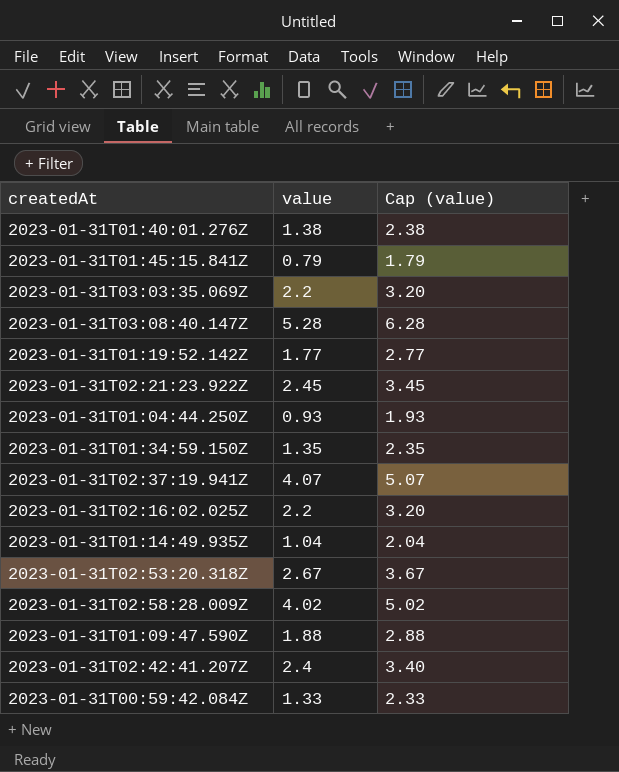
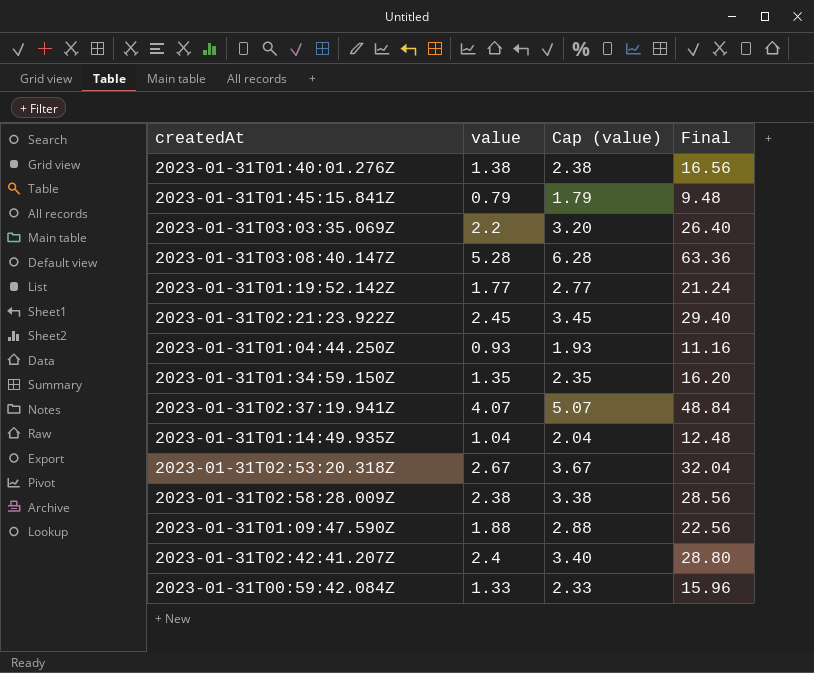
column Final | formula: none -> [value] * 12
row 2023-01-31T02:16:02.025Z: 2.2 | 3.20 -> none
2023-01-31T02:58:28.009Z | value: 4.02 -> 2.38
2023-01-31T02:58:28.009Z | Cap (value): 5.02 -> 3.38

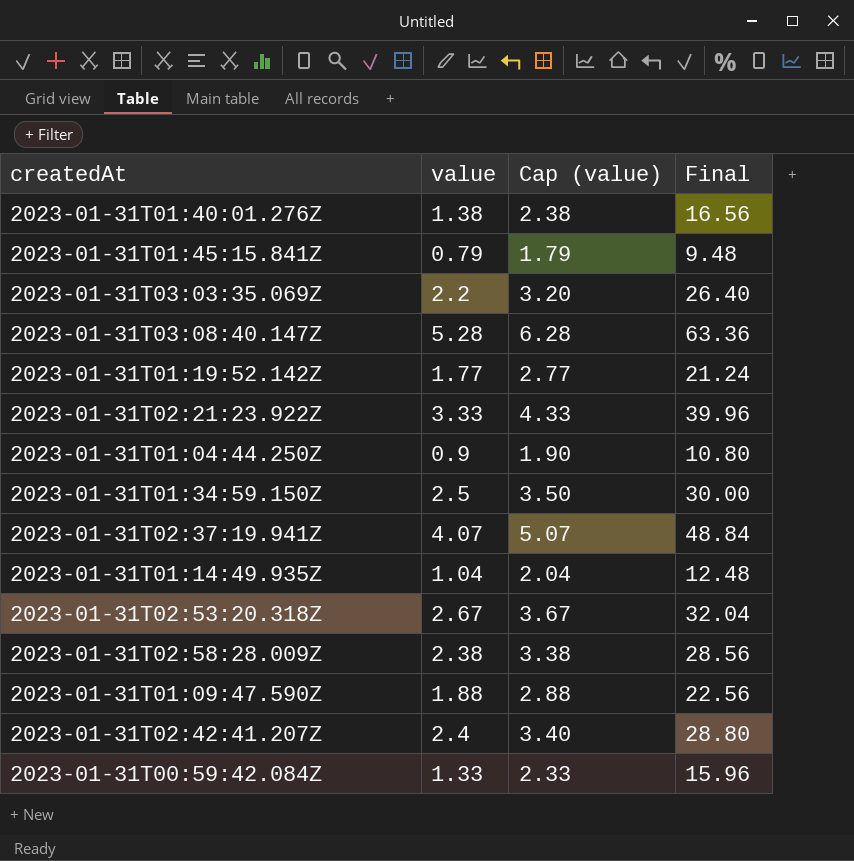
2023-01-31T02:21:23.922Z | value: 2.45 -> 3.33
2023-01-31T02:21:23.922Z | Cap (value): 3.45 -> 4.33
2023-01-31T02:21:23.922Z | Final: 29.40 -> 39.96
2023-01-31T01:04:44.250Z | value: 0.93 -> 0.9
2023-01-31T01:04:44.250Z | Cap (value): 1.93 -> 1.90
2023-01-31T01:04:44.250Z | Final: 11.16 -> 10.80
2023-01-31T01:34:59.150Z | value: 1.35 -> 2.5
2023-01-31T01:34:59.150Z | Cap (value): 2.35 -> 3.50
2023-01-31T01:34:59.150Z | Final: 16.20 -> 30.00

